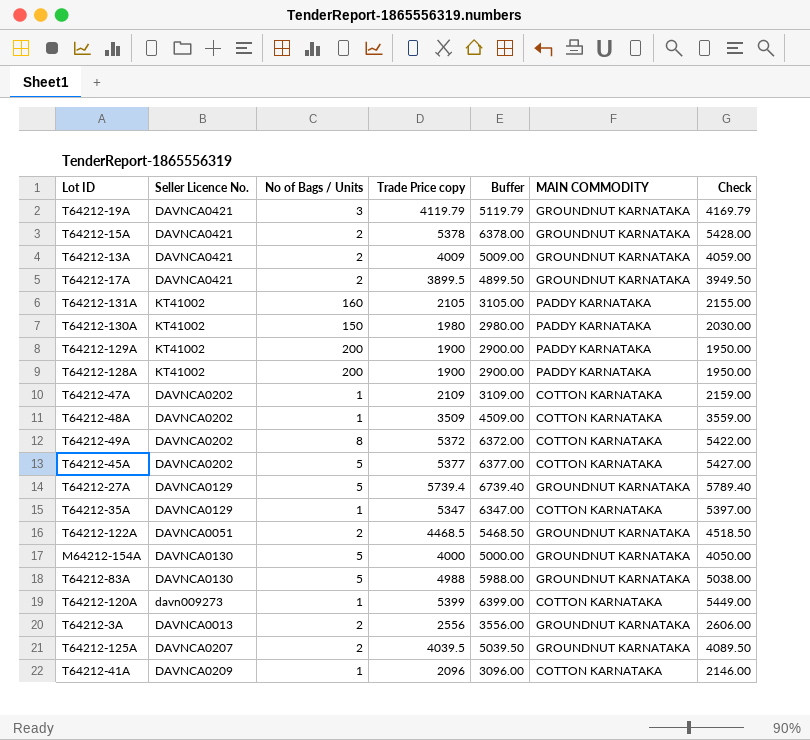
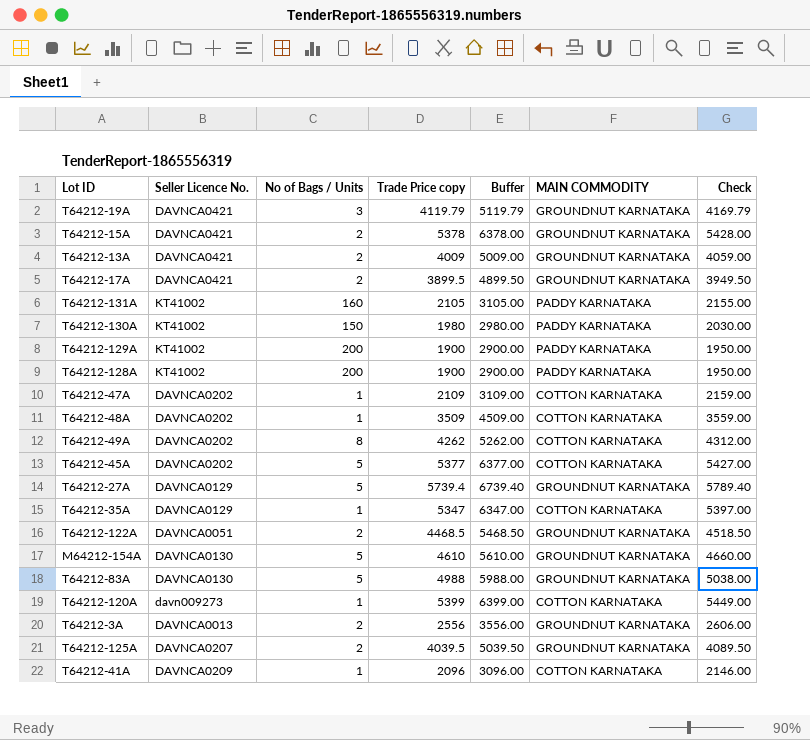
T64212-49A | Trade Price copy: 5372 -> 4262
T64212-49A | Buffer: 6372.00 -> 5262.00
T64212-49A | Check: 5422.00 -> 4312.00
M64212-154A | Trade Price copy: 4000 -> 4610
M64212-154A | Buffer: 5000.00 -> 5610.00
M64212-154A | Check: 4050.00 -> 4660.00

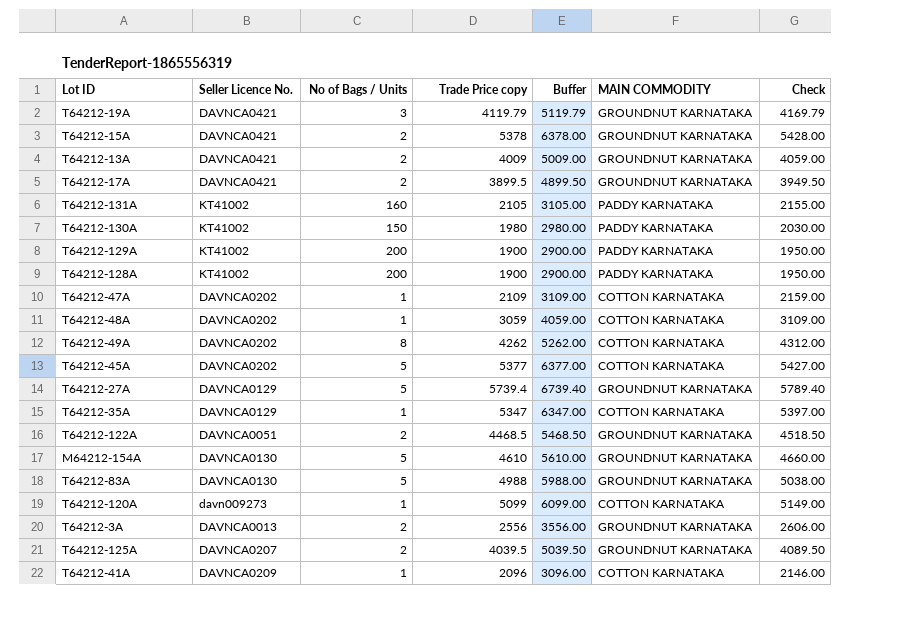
T64212-48A | Trade Price copy: 3509 -> 3059
T64212-48A | Buffer: 4509.00 -> 4059.00
T64212-48A | Check: 3559.00 -> 3109.00
T64212-120A | Trade Price copy: 5399 -> 5099
T64212-120A | Buffer: 6399.00 -> 6099.00
T64212-120A | Check: 5449.00 -> 5149.00

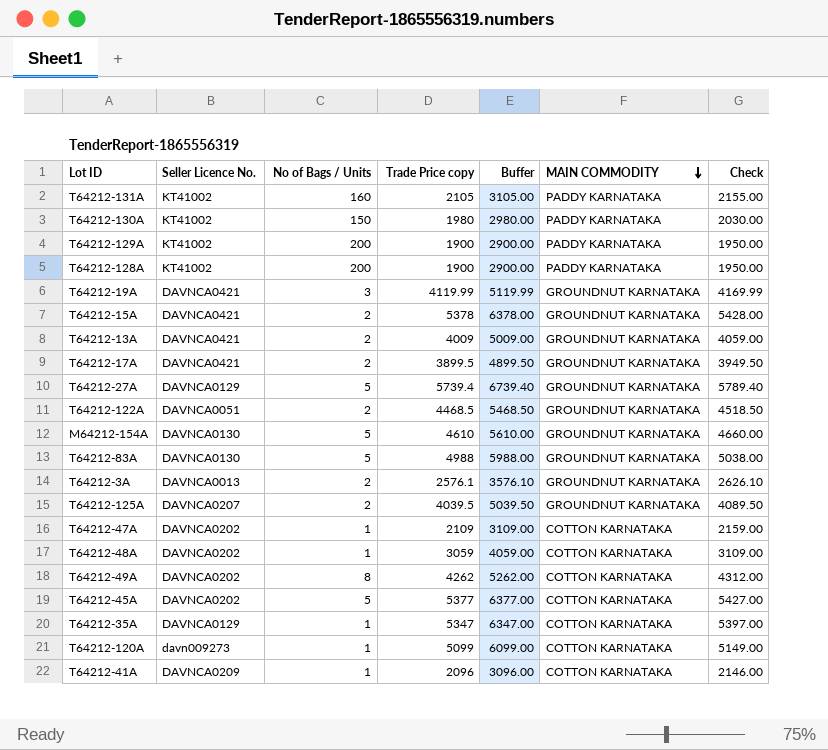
row order: none -> MAIN COMMODITY descending
T64212-19A | Trade Price copy: 4119.79 -> 4119.99
T64212-19A | Buffer: 5119.79 -> 5119.99
T64212-19A | Check: 4169.79 -> 4169.99
T64212-3A | Trade Price copy: 2556 -> 2576.1
T64212-3A | Buffer: 3556.00 -> 3576.10
T64212-3A | Check: 2606.00 -> 2626.10

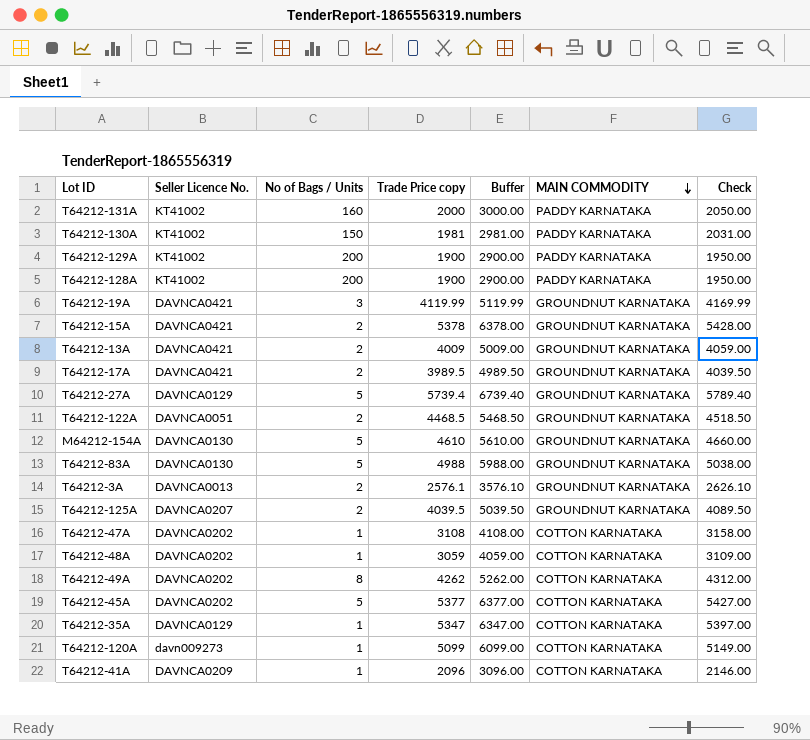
T64212-131A | Trade Price copy: 2105 -> 2000
T64212-131A | Buffer: 3105.00 -> 3000.00
T64212-131A | Check: 2155.00 -> 2050.00
T64212-130A | Trade Price copy: 1980 -> 1981
T64212-130A | Buffer: 2980.00 -> 2981.00
T64212-130A | Check: 2030.00 -> 2031.00
T64212-17A | Trade Price copy: 3899.5 -> 3989.5
T64212-17A | Buffer: 4899.50 -> 4989.50
T64212-17A | Check: 3949.50 -> 4039.50
T64212-47A | Trade Price copy: 2109 -> 3108
T64212-47A | Buffer: 3109.00 -> 4108.00
T64212-47A | Check: 2159.00 -> 3158.00

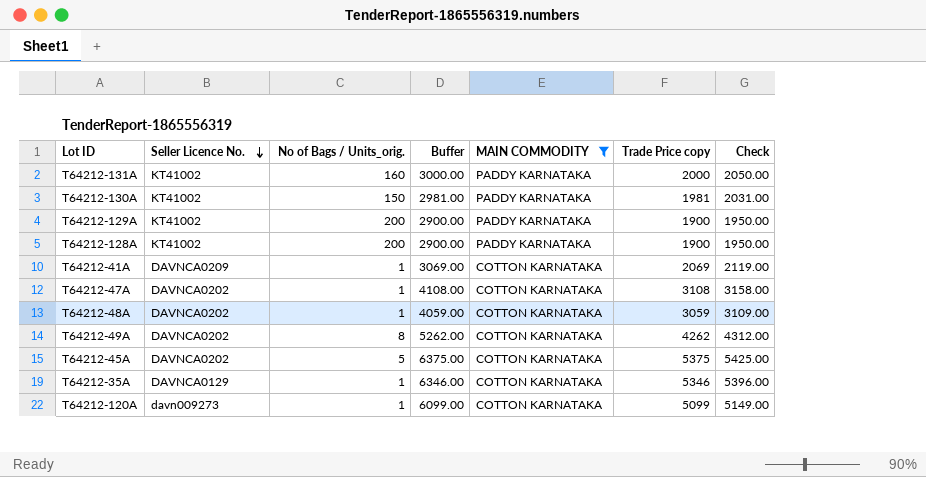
filter: none -> MAIN COMMODITY != GROUNDNUT KARNATAKA
row order: MAIN COMMODITY descending -> Seller Licence No. descending
column name: No of Bags / Units -> No of Bags / Units_orig.
column Trade Price copy | position: 4 -> 6
T64212-41A | Buffer: 3096.00 -> 3069.00
T64212-41A | Trade Price copy: 2096 -> 2069
T64212-41A | Check: 2146.00 -> 2119.00
T64212-45A | Buffer: 6377.00 -> 6375.00
T64212-45A | Trade Price copy: 5377 -> 5375
T64212-45A | Check: 5427.00 -> 5425.00
T64212-35A | Buffer: 6347.00 -> 6346.00
T64212-35A | Trade Price copy: 5347 -> 5346
T64212-35A | Check: 5397.00 -> 5396.00

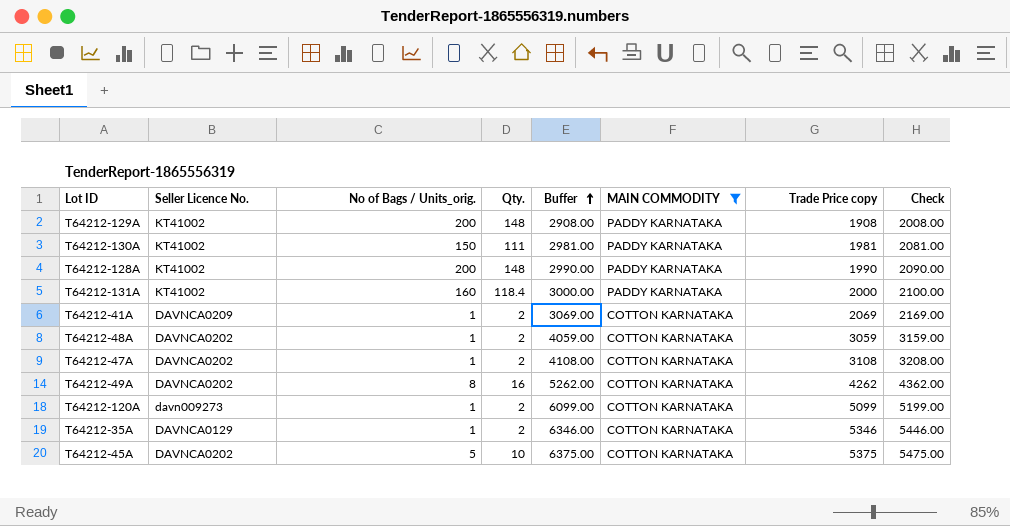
row order: Seller Licence No. descending -> Buffer ascending
column Qty. | position: none -> 4
column Check | formula: [Trade Price copy] + 50 -> [Trade Price copy] + 100
T64212-129A | Buffer: 2900.00 -> 2908.00
T64212-129A | Trade Price copy: 1900 -> 1908
T64212-128A | Buffer: 2900.00 -> 2990.00
T64212-128A | Trade Price copy: 1900 -> 1990

